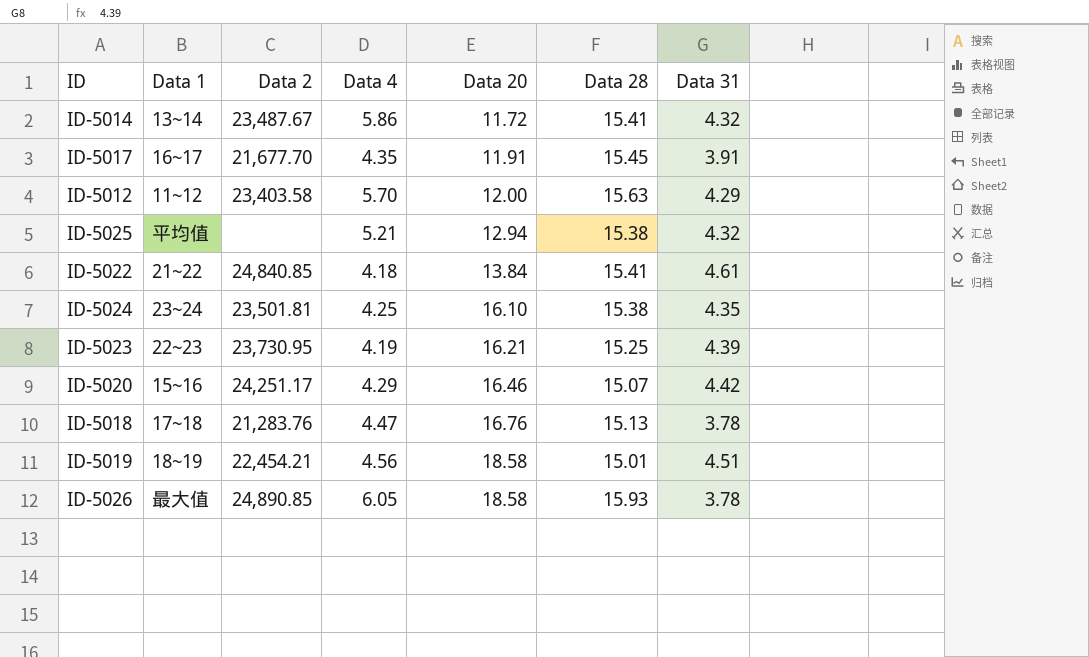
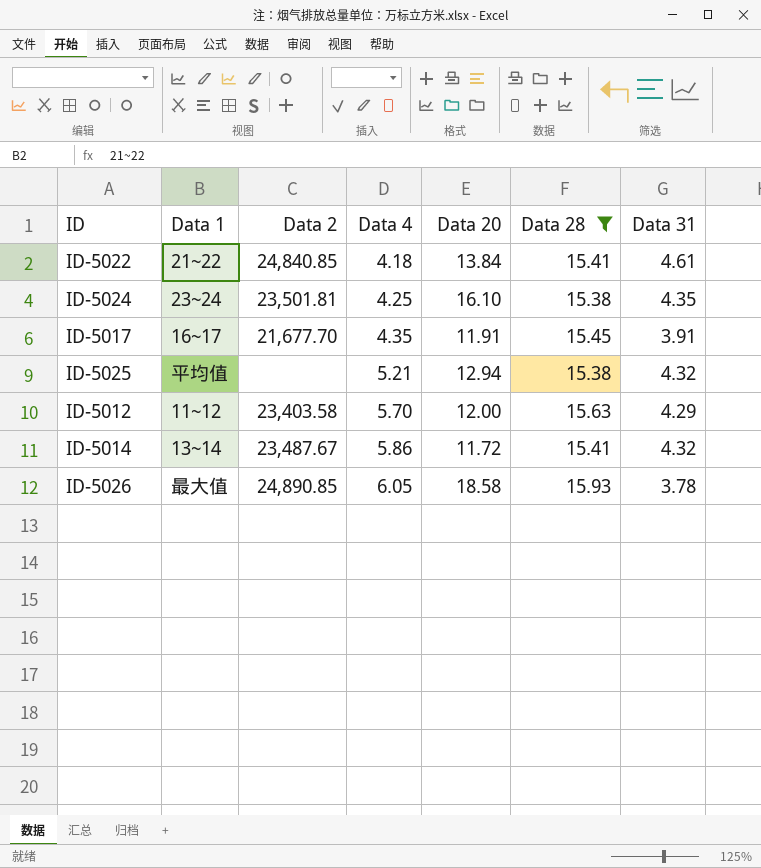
filter: none -> Data 28 >= 15.38
row order: Data 20 ascending -> Data 4 ascending

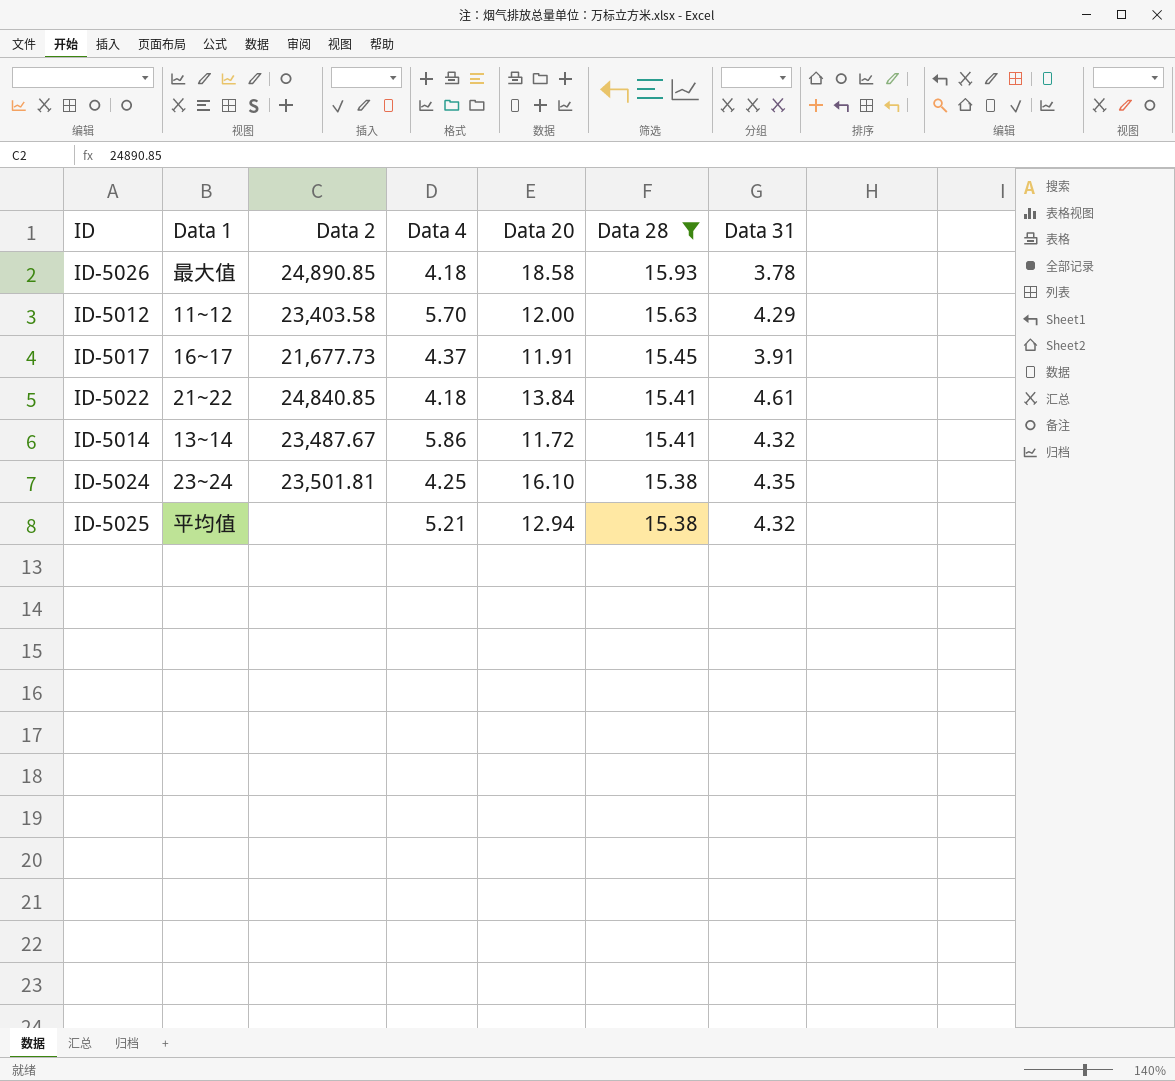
row order: Data 4 ascending -> Data 28 descending
ID-5026 | Data 4: 6.05 -> 4.18
ID-5017 | Data 2: 21,677.70 -> 21,677.73
ID-5017 | Data 4: 4.35 -> 4.37

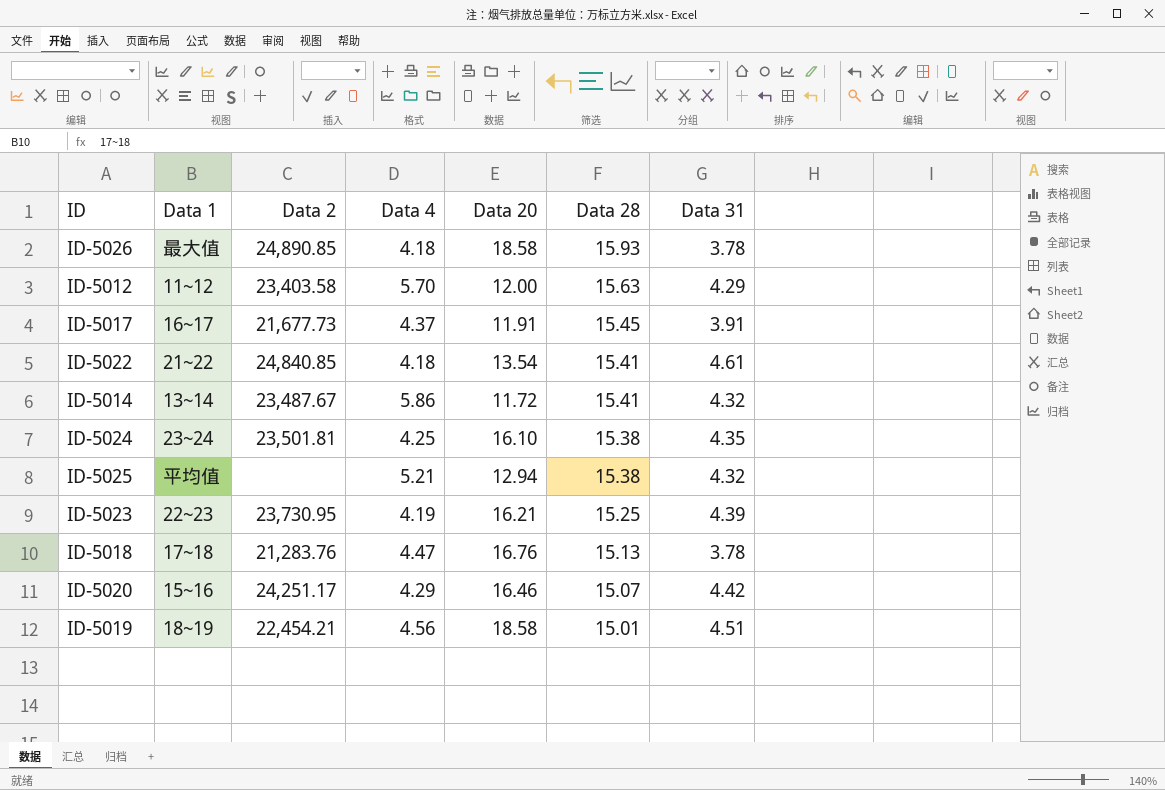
filter: Data 28 >= 15.38 -> none
ID-5022 | Data 20: 13.84 -> 13.54

